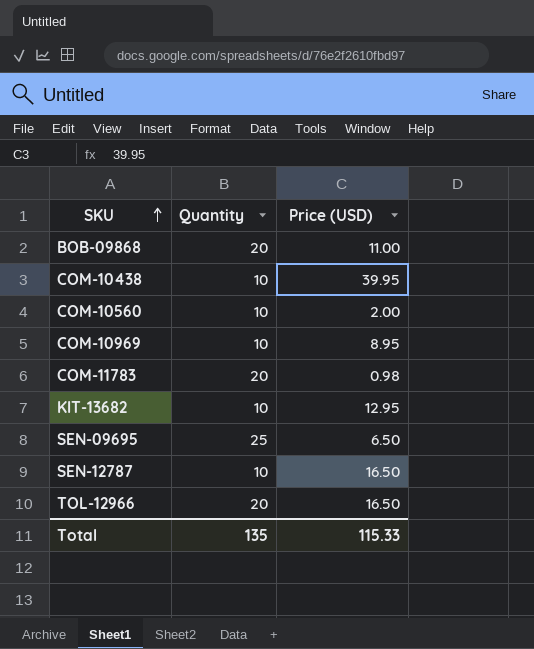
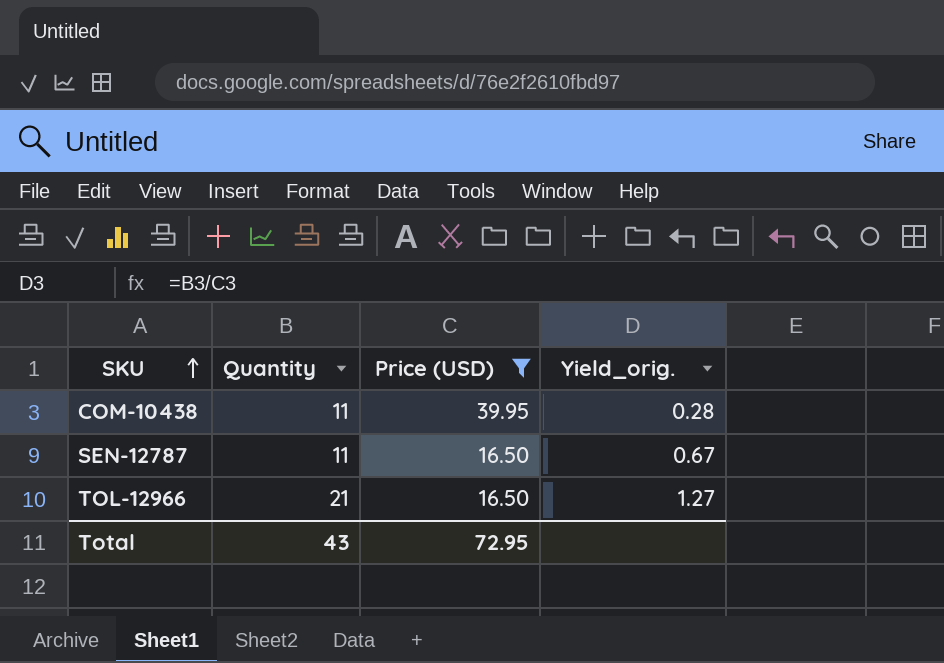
filter: none -> Price (USD) >= 16.50
column Yield_orig. | formula: none -> [Quantity] / [Price (USD)]
COM-10438 | Quantity: 10 -> 11
SEN-12787 | Quantity: 10 -> 11
TOL-12966 | Quantity: 20 -> 21
Total | Quantity: 135 -> 43
Total | Price (USD): 115.33 -> 72.95

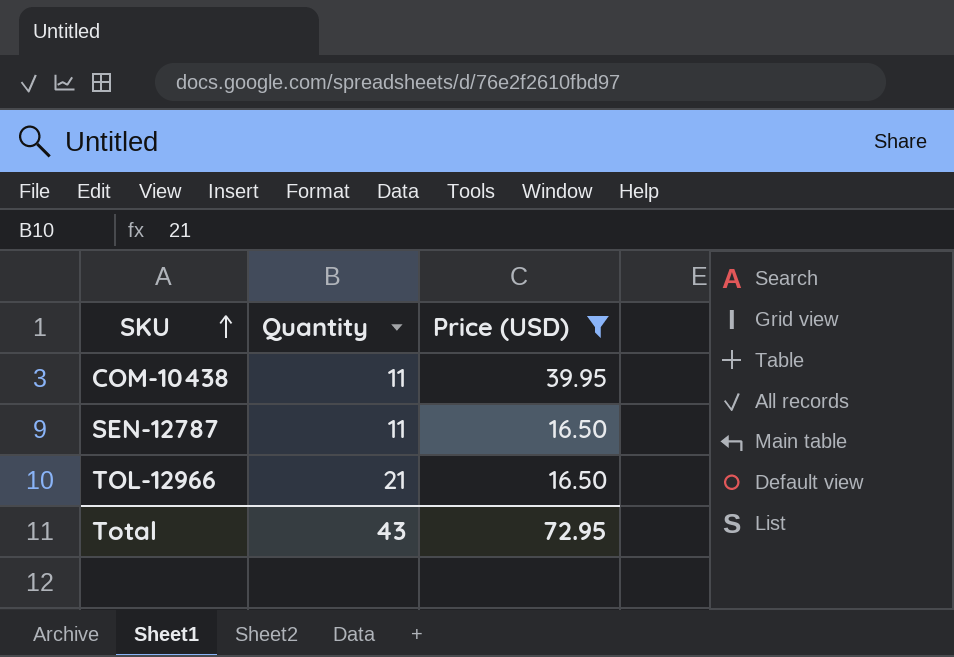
column Yield_orig. | formula: [Quantity] / [Price (USD)] -> none

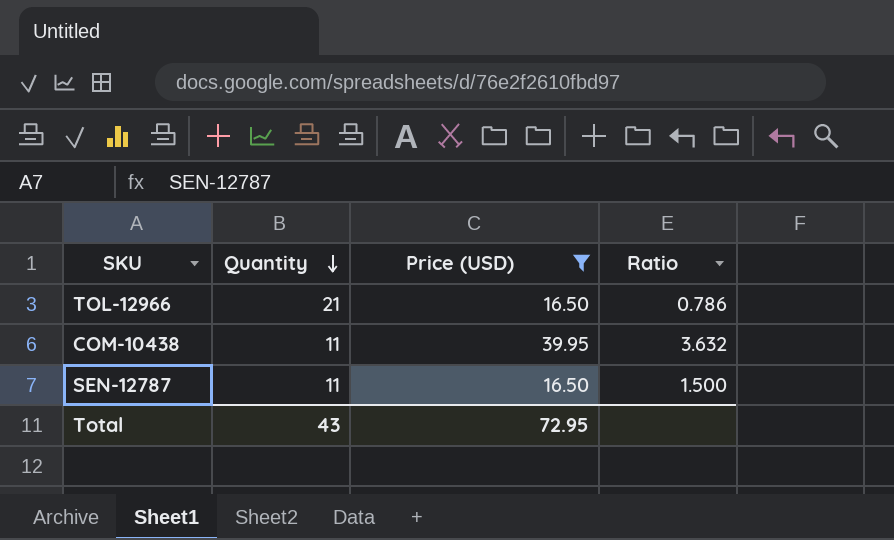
row order: SKU ascending -> Quantity descending
column Ratio | formula: none -> [Price (USD)] / [Quantity]

